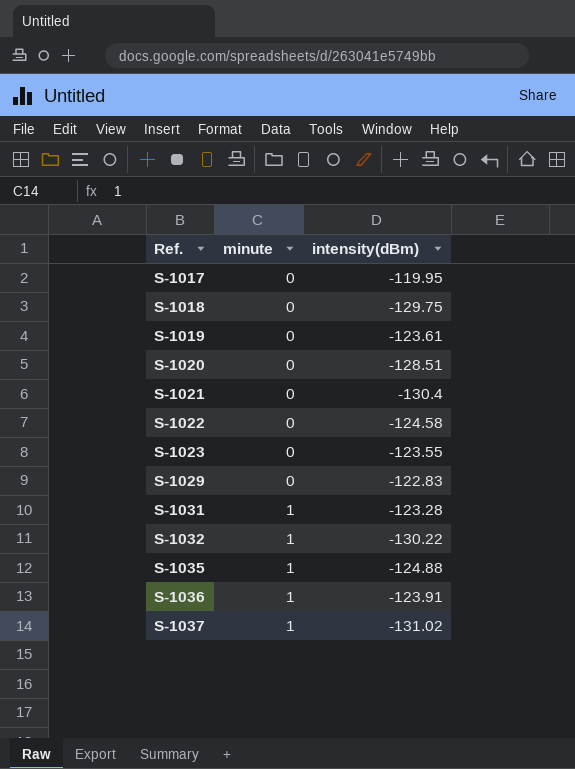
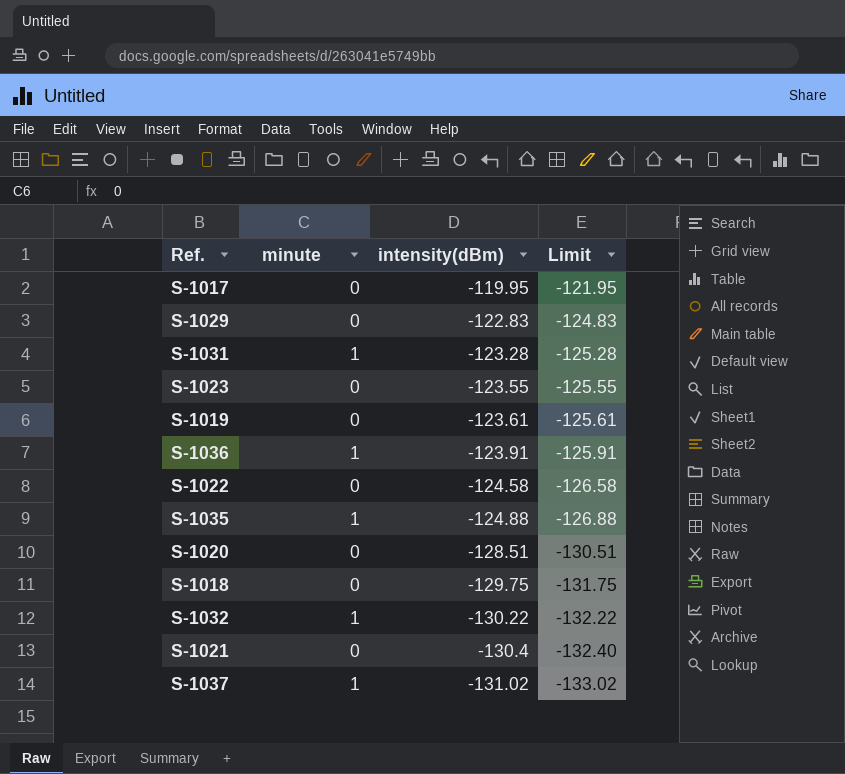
row order: Ref. ascending -> intensity(dBm) descending
column Limit | formula: none -> [intensity(dBm)] - 2

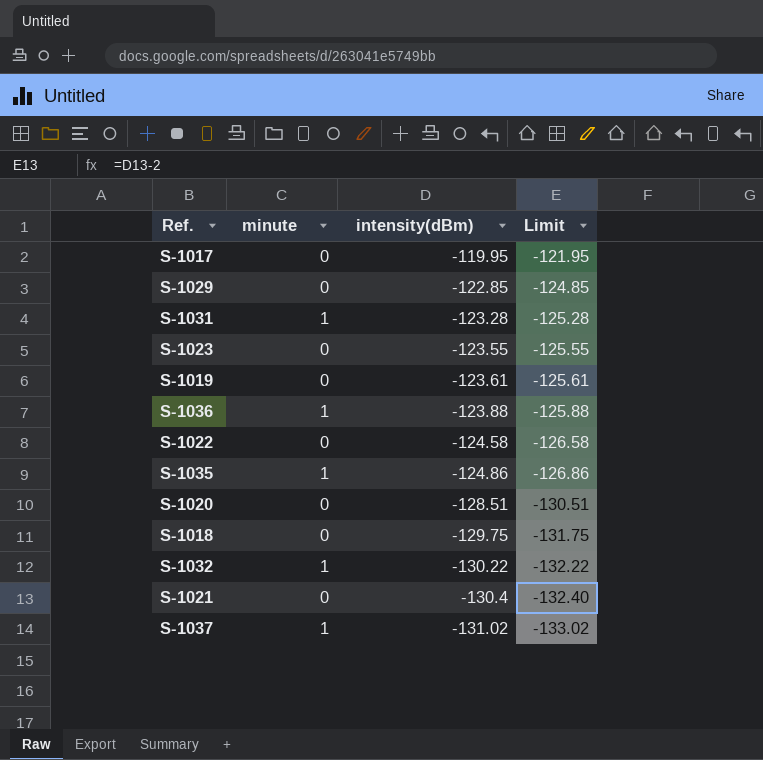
S-1029 | intensity(dBm): -122.83 -> -122.85
S-1029 | Limit: -124.83 -> -124.85
S-1036 | intensity(dBm): -123.91 -> -123.88
S-1036 | Limit: -125.91 -> -125.88
S-1035 | intensity(dBm): -124.88 -> -124.86
S-1035 | Limit: -126.88 -> -126.86

